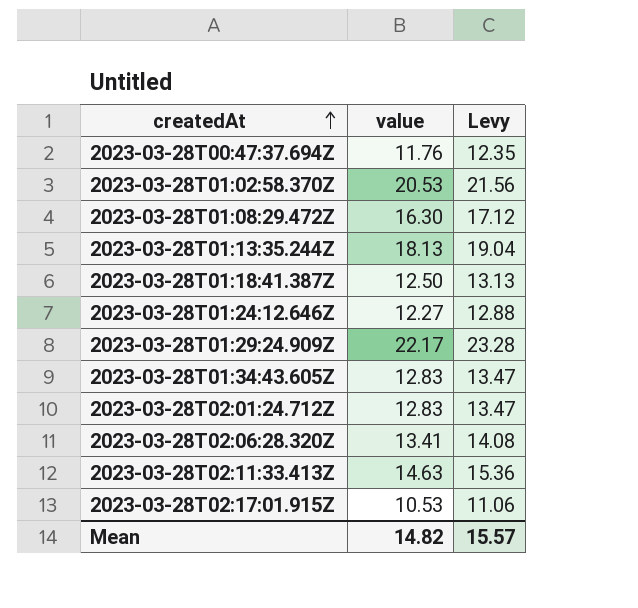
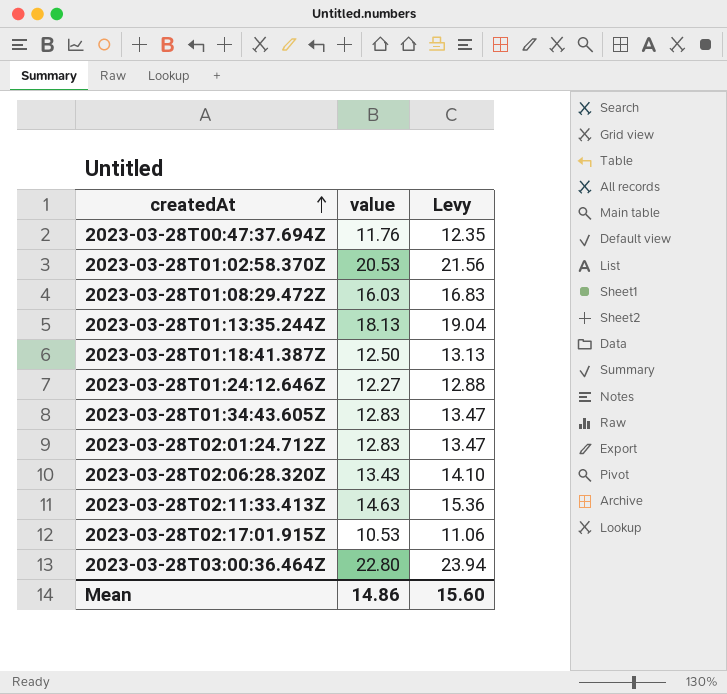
row 2023-03-28T01:29:24.909Z: 22.17 | 23.28 -> none
2023-03-28T01:08:29.472Z | value: 16.30 -> 16.03
2023-03-28T01:08:29.472Z | Levy: 17.12 -> 16.83
2023-03-28T02:06:28.320Z | value: 13.41 -> 13.43
2023-03-28T02:06:28.320Z | Levy: 14.08 -> 14.10
row 2023-03-28T03:00:36.464Z: none -> 22.80 | 23.94
Mean | value: 14.82 -> 14.86
Mean | Levy: 15.57 -> 15.60

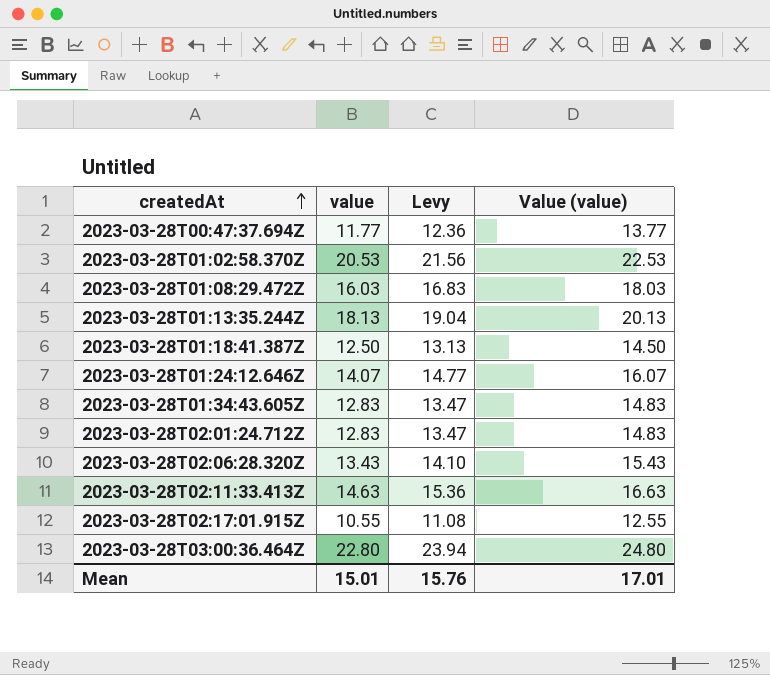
column Value (value) | formula: none -> [value] + 2
2023-03-28T00:47:37.694Z | value: 11.76 -> 11.77
2023-03-28T00:47:37.694Z | Levy: 12.35 -> 12.36
2023-03-28T01:24:12.646Z | value: 12.27 -> 14.07
2023-03-28T01:24:12.646Z | Levy: 12.88 -> 14.77
2023-03-28T02:17:01.915Z | value: 10.53 -> 10.55
2023-03-28T02:17:01.915Z | Levy: 11.06 -> 11.08
Mean | value: 14.86 -> 15.01
Mean | Levy: 15.60 -> 15.76

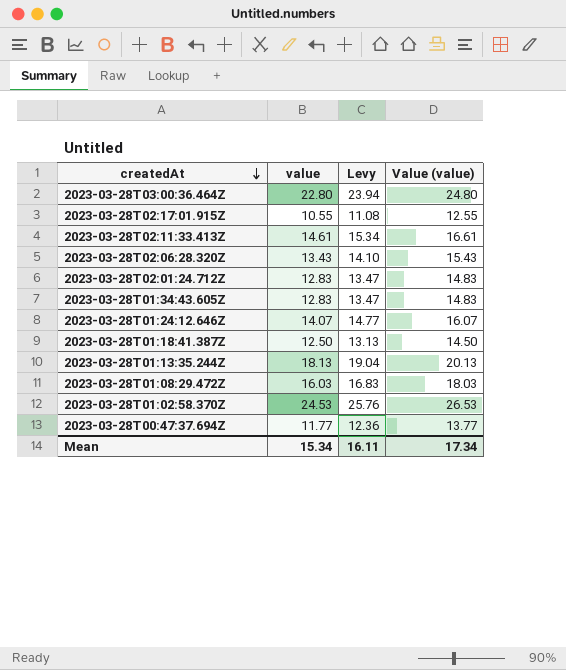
row order: createdAt ascending -> createdAt descending
2023-03-28T02:11:33.413Z | value: 14.63 -> 14.61
2023-03-28T02:11:33.413Z | Levy: 15.36 -> 15.34
2023-03-28T02:11:33.413Z | Value (value): 16.63 -> 16.61
2023-03-28T01:02:58.370Z | value: 20.53 -> 24.53
2023-03-28T01:02:58.370Z | Levy: 21.56 -> 25.76
2023-03-28T01:02:58.370Z | Value (value): 22.53 -> 26.53
Mean | value: 15.01 -> 15.34
Mean | Levy: 15.76 -> 16.11
Mean | Value (value): 17.01 -> 17.34

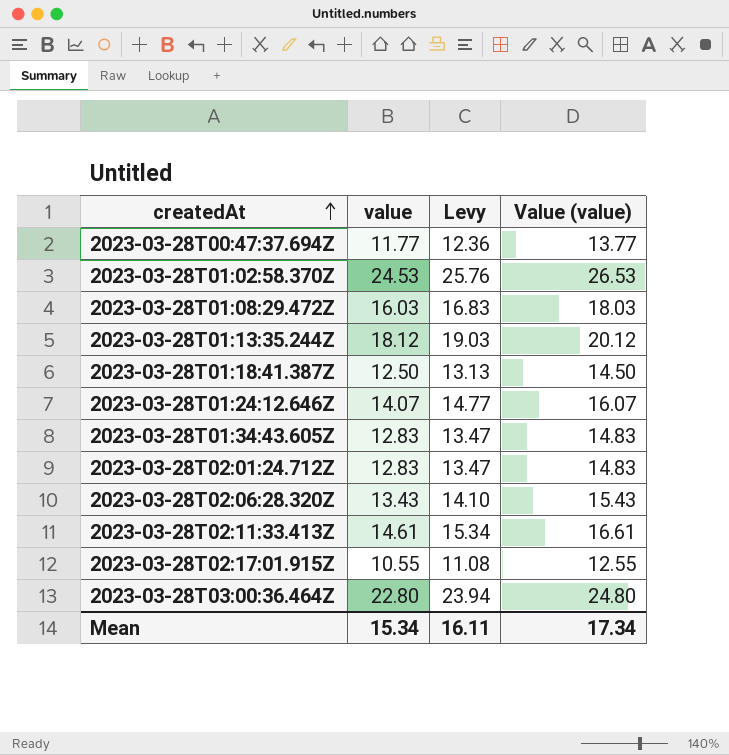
row order: createdAt descending -> createdAt ascending
2023-03-28T01:13:35.244Z | value: 18.13 -> 18.12
2023-03-28T01:13:35.244Z | Levy: 19.04 -> 19.03
2023-03-28T01:13:35.244Z | Value (value): 20.13 -> 20.12

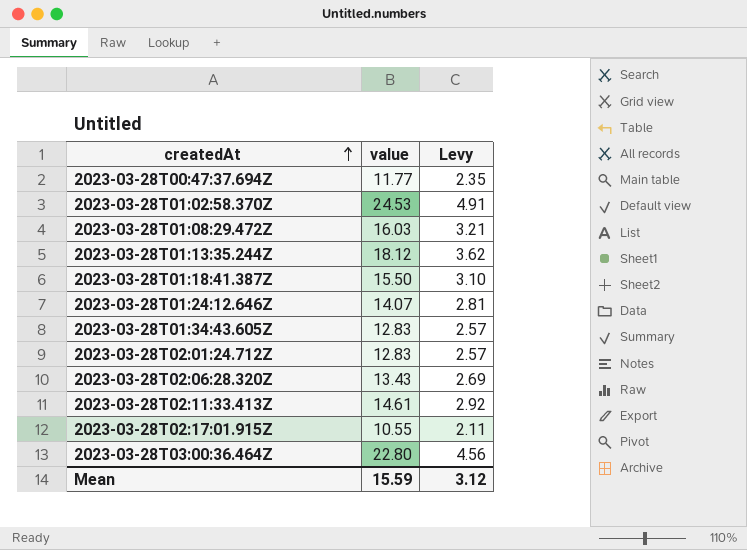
column Value (value) | formula: [value] + 2 -> none
column Levy | formula: [value] * 1.05 -> [value] * 0.2
2023-03-28T01:18:41.387Z | value: 12.50 -> 15.50
Mean | value: 15.34 -> 15.59
Mean | Levy: 16.11 -> 3.12

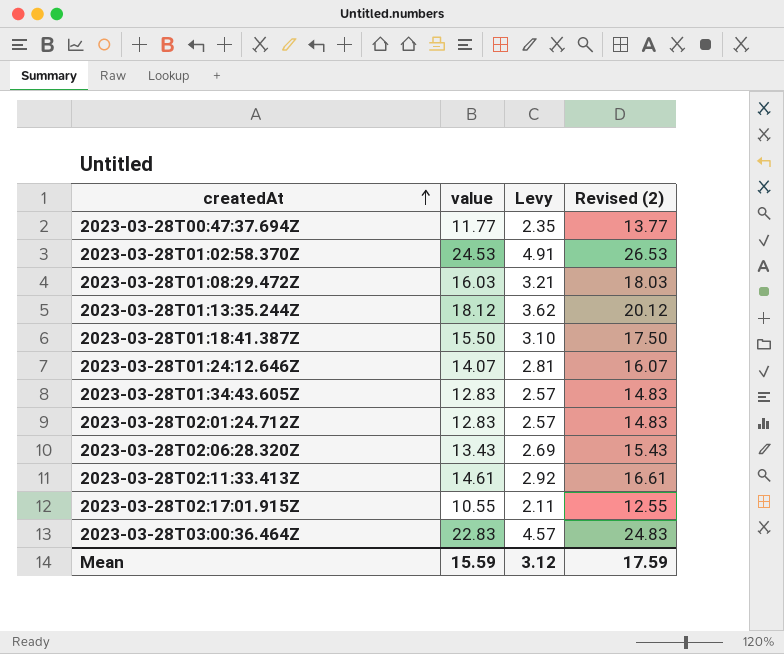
column Revised (2) | formula: none -> [value] + 2
2023-03-28T03:00:36.464Z | value: 22.80 -> 22.83
2023-03-28T03:00:36.464Z | Levy: 4.56 -> 4.57

